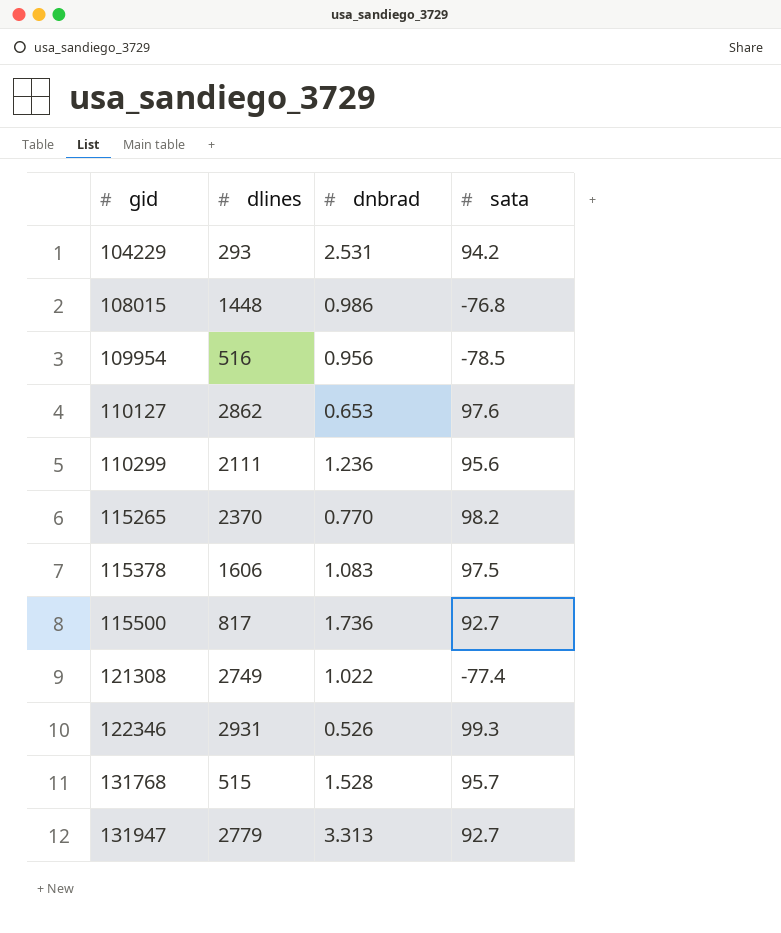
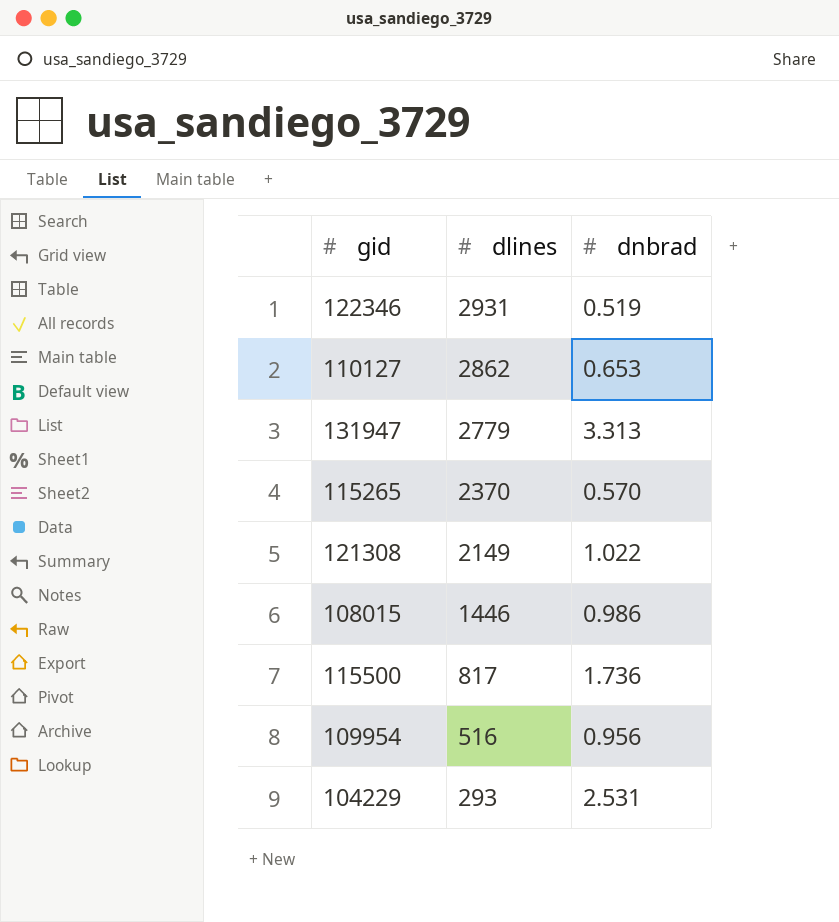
row order: gid ascending -> dlines descending
column sata | position: 4 -> none
row 110299: 2111 | 1.236 | 95.6 -> none
row 115378: 1606 | 1.083 | 97.5 -> none
row 131768: 515 | 1.528 | 95.7 -> none
122346 | dnbrad: 0.526 -> 0.519
115265 | dnbrad: 0.770 -> 0.570
121308 | dlines: 2749 -> 2149
108015 | dlines: 1448 -> 1446

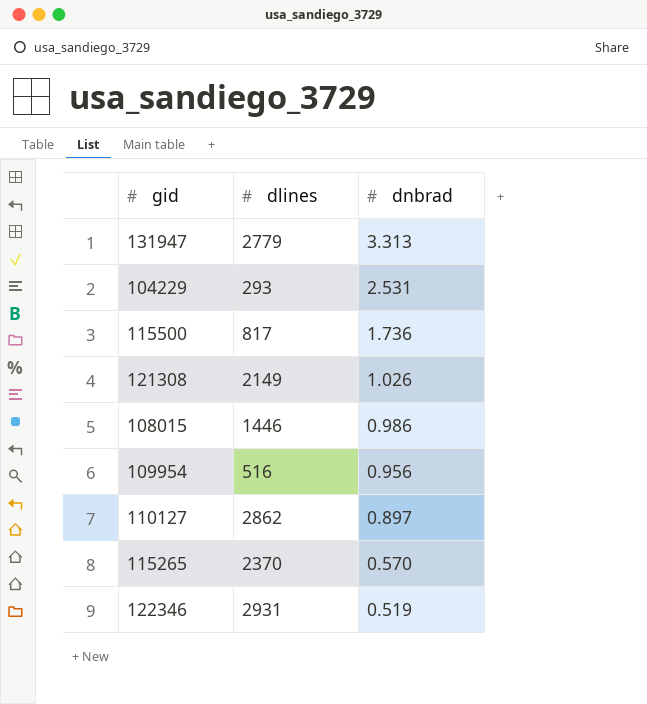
row order: dlines descending -> dnbrad descending
121308 | dnbrad: 1.022 -> 1.026
110127 | dnbrad: 0.653 -> 0.897

